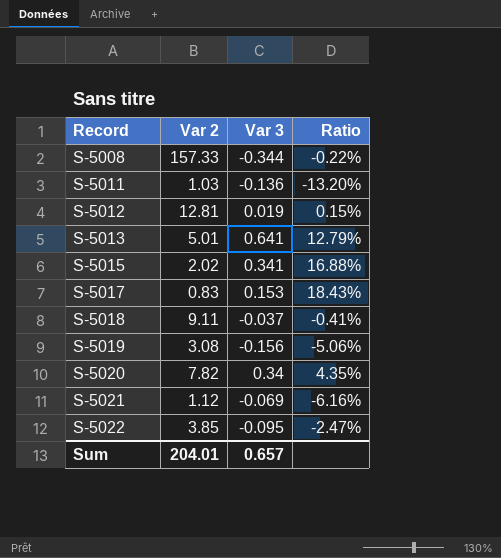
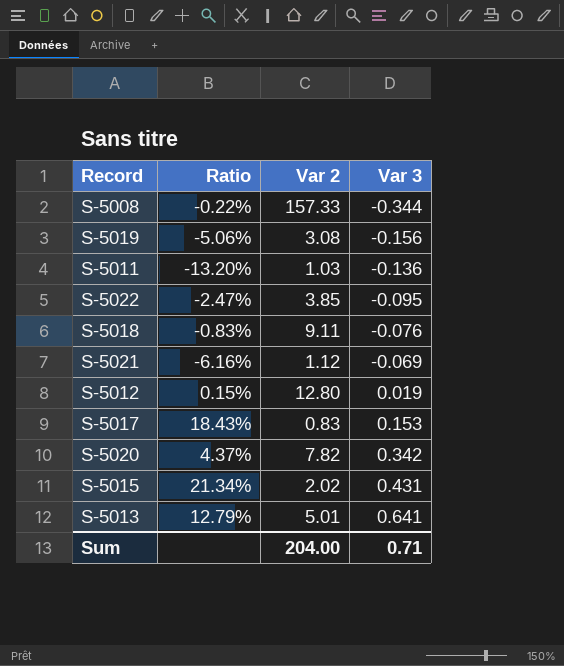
row order: Record ascending -> Var 3 ascending
column Ratio | position: 4 -> 2
S-5018 | Ratio: -0.41% -> -0.83%
S-5018 | Var 3: -0.037 -> -0.076
S-5012 | Var 2: 12.81 -> 12.80
S-5020 | Ratio: 4.35% -> 4.37%
S-5020 | Var 3: 0.34 -> 0.342
S-5015 | Ratio: 16.88% -> 21.34%
S-5015 | Var 3: 0.341 -> 0.431
Sum | Var 2: 204.01 -> 204.00
Sum | Var 3: 0.657 -> 0.71

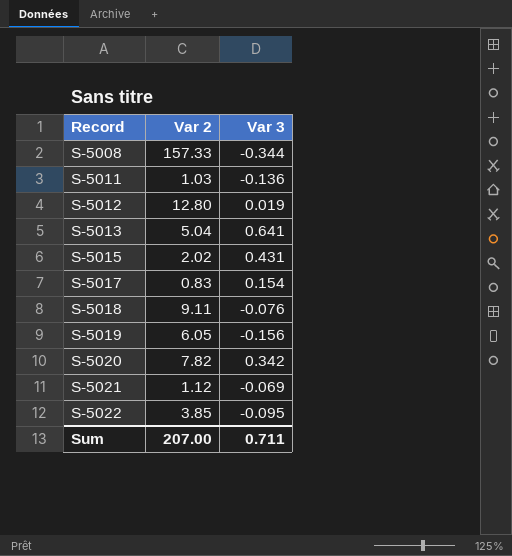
row order: Var 3 ascending -> Record ascending
column Ratio | formula: [Var 3] / [Var 2] -> none
S-5013 | Var 2: 5.01 -> 5.04
S-5017 | Var 3: 0.153 -> 0.154
S-5019 | Var 2: 3.08 -> 6.05
Sum | Var 2: 204.00 -> 207.00
Sum | Var 3: 0.71 -> 0.711

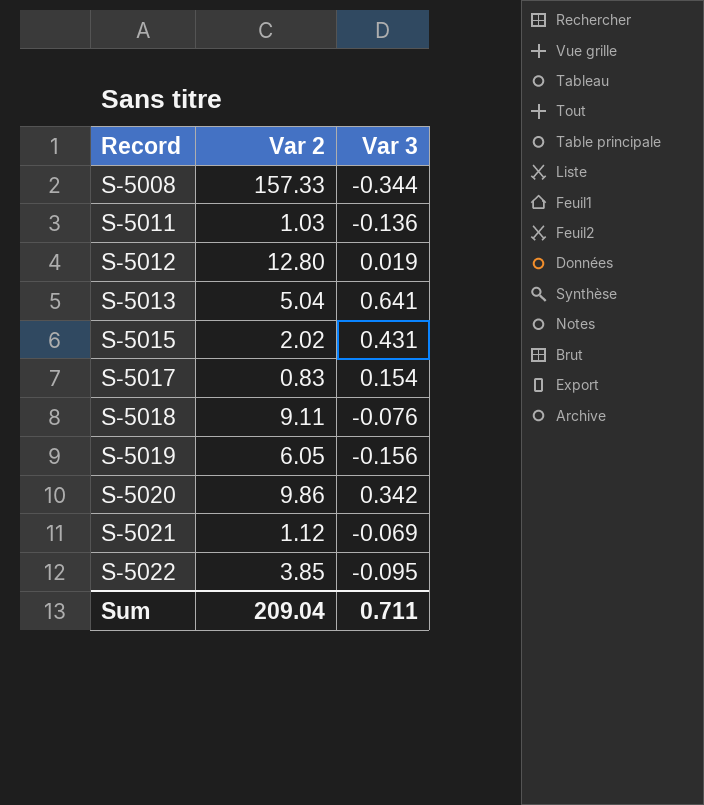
S-5020 | Var 2: 7.82 -> 9.86
Sum | Var 2: 207.00 -> 209.04

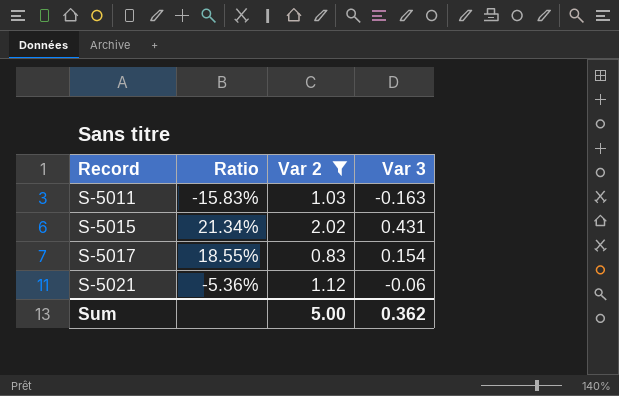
filter: none -> Var 2 <= 2.02
column Ratio | formula: none -> [Var 3] / [Var 2]
S-5011 | Var 3: -0.136 -> -0.163
S-5021 | Var 3: -0.069 -> -0.06
Sum | Var 2: 209.04 -> 5.00
Sum | Var 3: 0.711 -> 0.362

